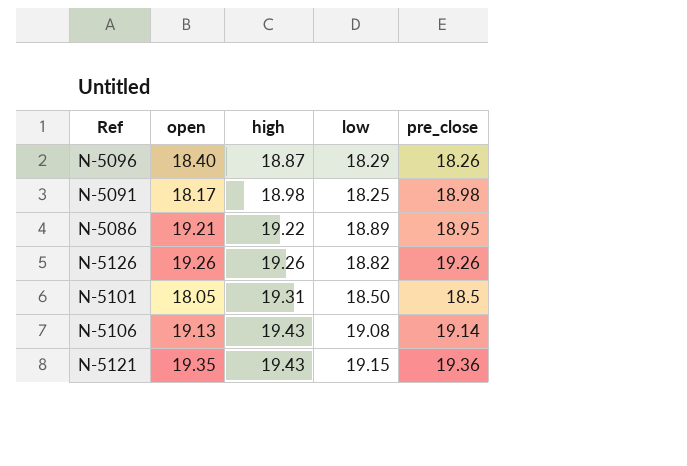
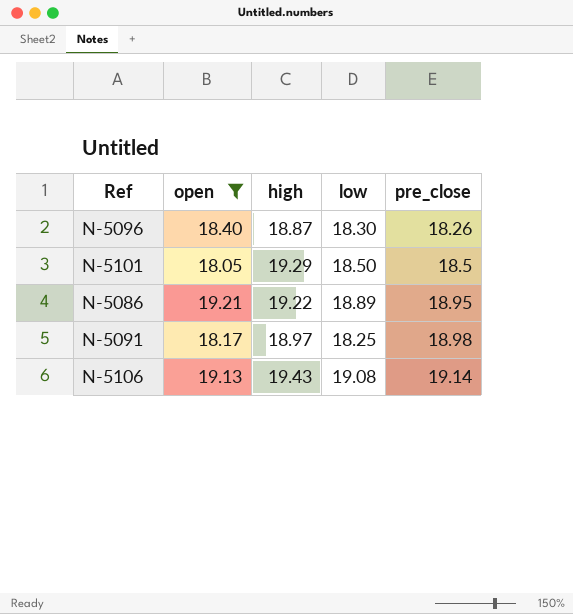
filter: none -> open <= 19.21
row order: high ascending -> pre_close ascending
N-5096 | low: 18.29 -> 18.30
N-5101 | high: 19.31 -> 19.29
N-5091 | high: 18.98 -> 18.97

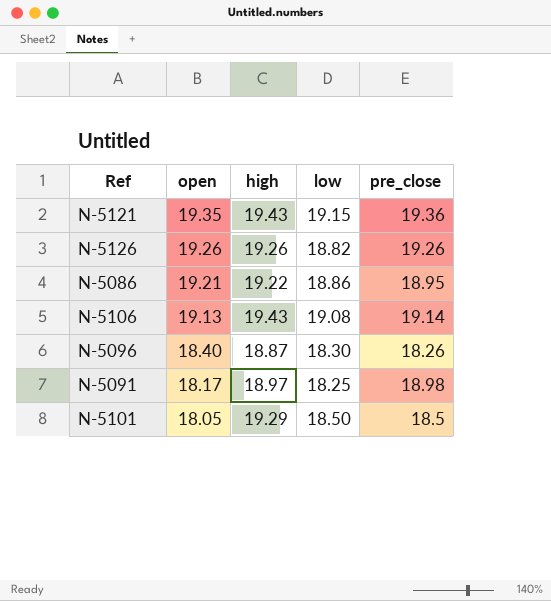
filter: open <= 19.21 -> none
row order: pre_close ascending -> open descending
N-5086 | low: 18.89 -> 18.86

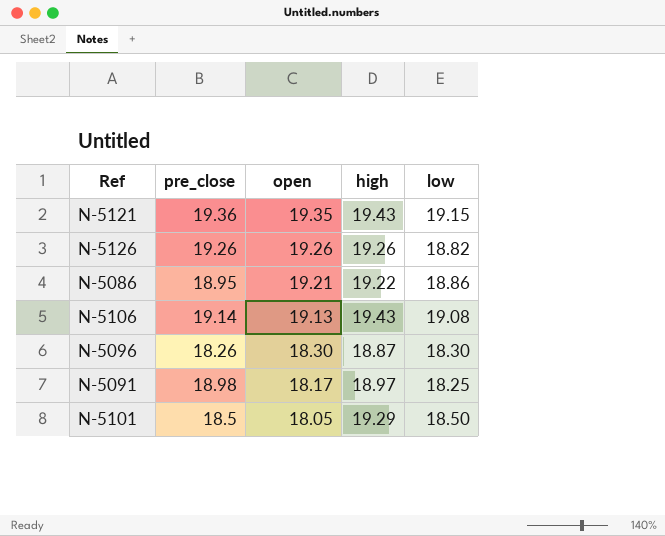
column pre_close | position: 5 -> 2
N-5096 | open: 18.40 -> 18.30

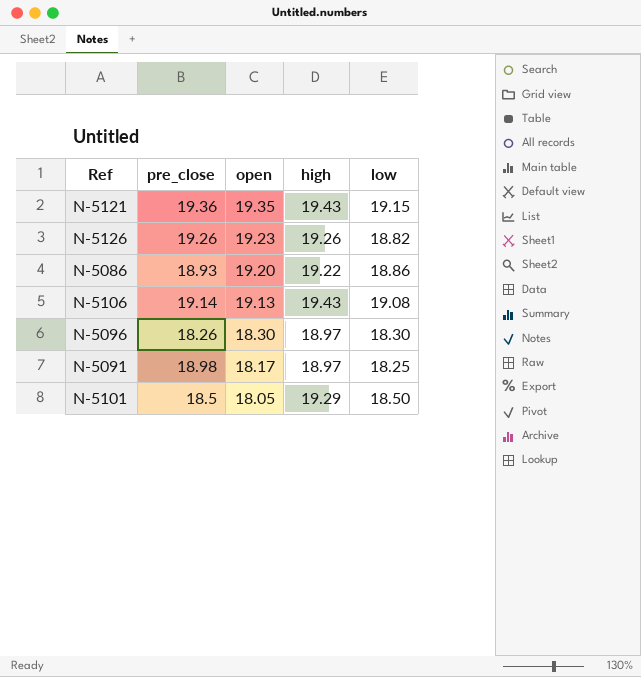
N-5126 | open: 19.26 -> 19.23
N-5086 | pre_close: 18.95 -> 18.93
N-5086 | open: 19.21 -> 19.20
N-5096 | high: 18.87 -> 18.97

